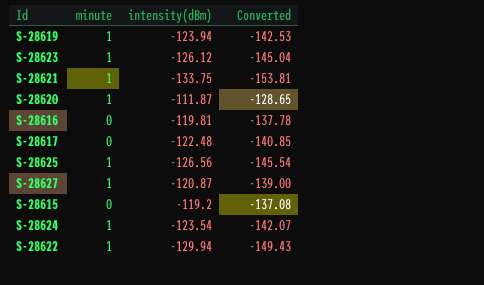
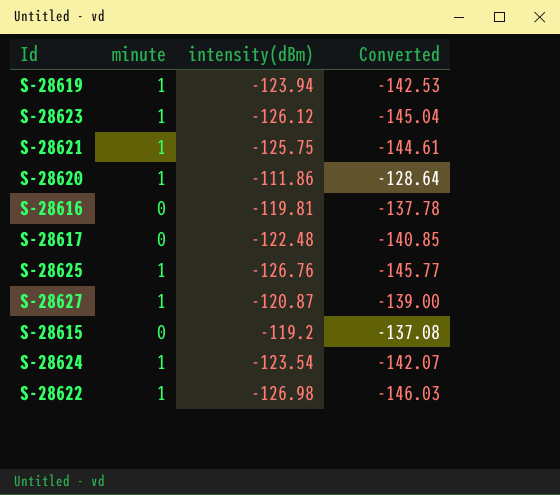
S-28621 | intensity(dBm): -133.75 -> -125.75
S-28621 | Converted: -153.81 -> -144.61
S-28620 | intensity(dBm): -111.87 -> -111.86
S-28620 | Converted: -128.65 -> -128.64
S-28625 | intensity(dBm): -126.56 -> -126.76
S-28625 | Converted: -145.54 -> -145.77
S-28622 | intensity(dBm): -129.94 -> -126.98
S-28622 | Converted: -149.43 -> -146.03

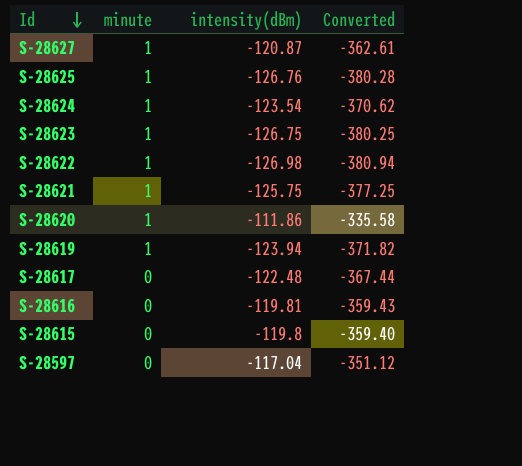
row order: none -> Id descending
column Converted | formula: [intensity(dBm)] * 1.15 -> [intensity(dBm)] * 3
S-28623 | intensity(dBm): -126.12 -> -126.75
S-28615 | intensity(dBm): -119.2 -> -119.8
row S-28597: none -> 0 | -117.04 | -351.12

